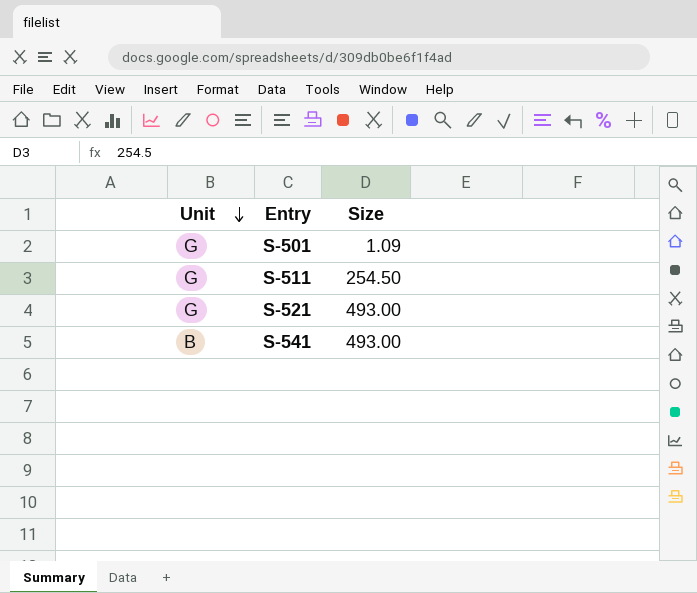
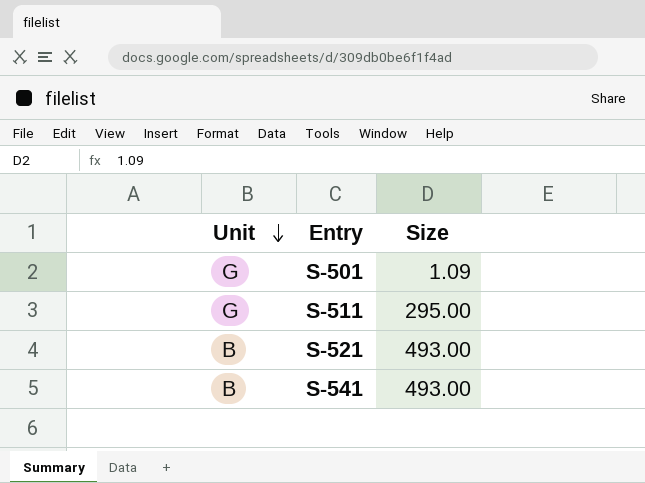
S-511 | Size: 254.50 -> 295.00
S-521 | Unit: G -> B

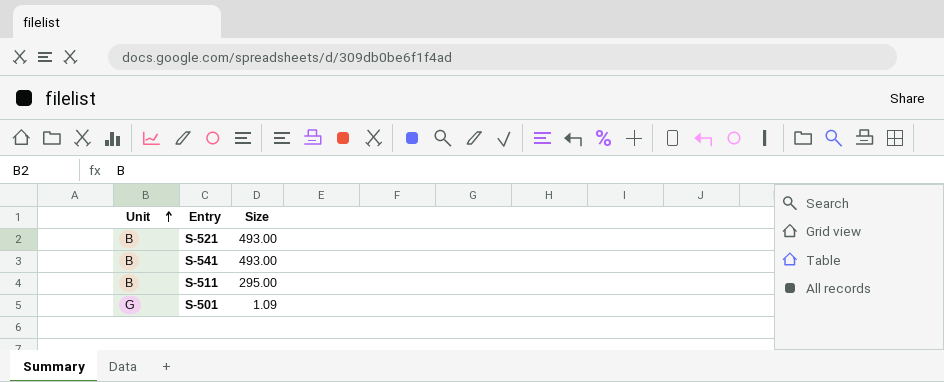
row order: Unit descending -> Unit ascending
S-511 | Unit: G -> B

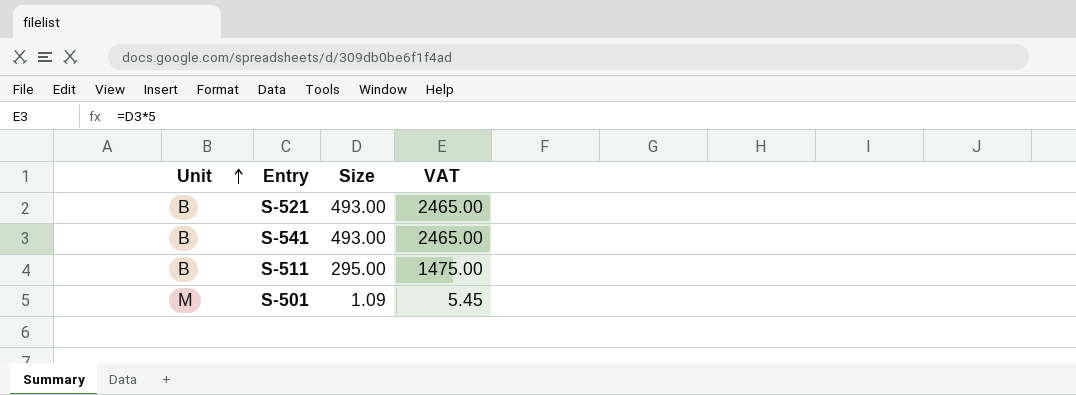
column VAT | formula: none -> [Size] * 5
S-501 | Unit: G -> M

